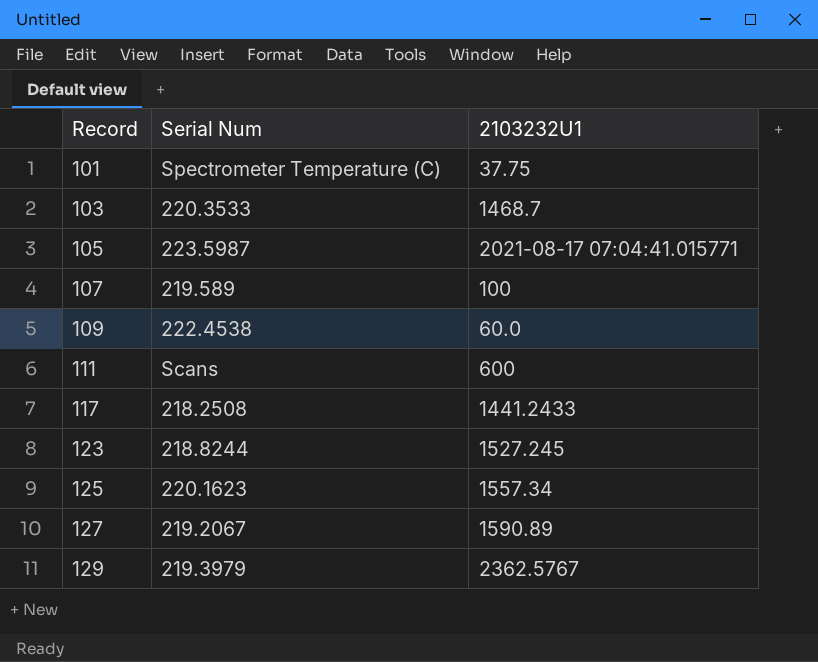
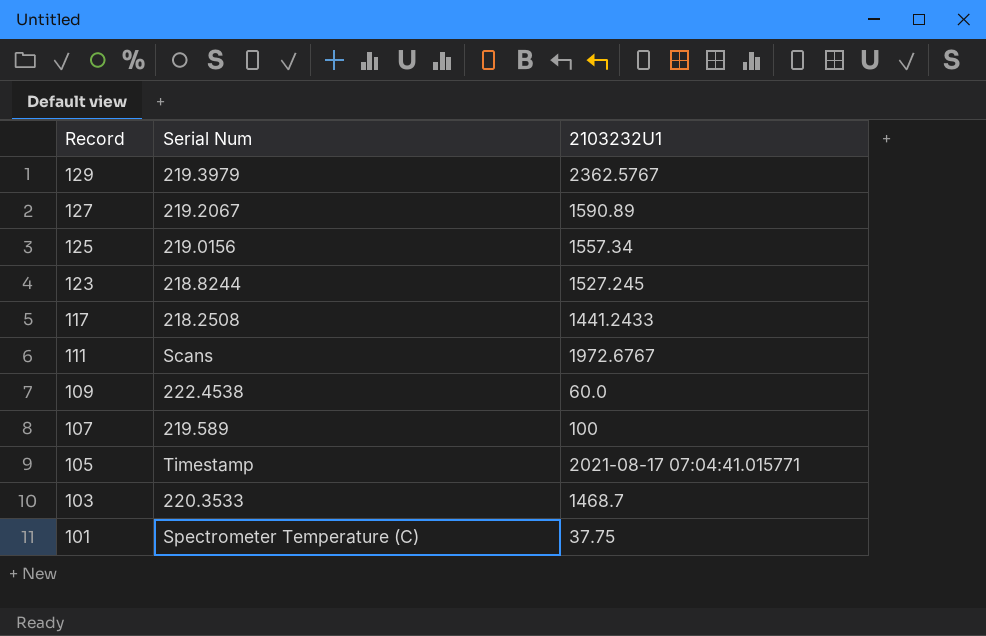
row order: Record ascending -> Record descending
125 | Serial Num: 220.1623 -> 219.0156
111 | 2103232U1: 600 -> 1972.6767
105 | Serial Num: 223.5987 -> Timestamp

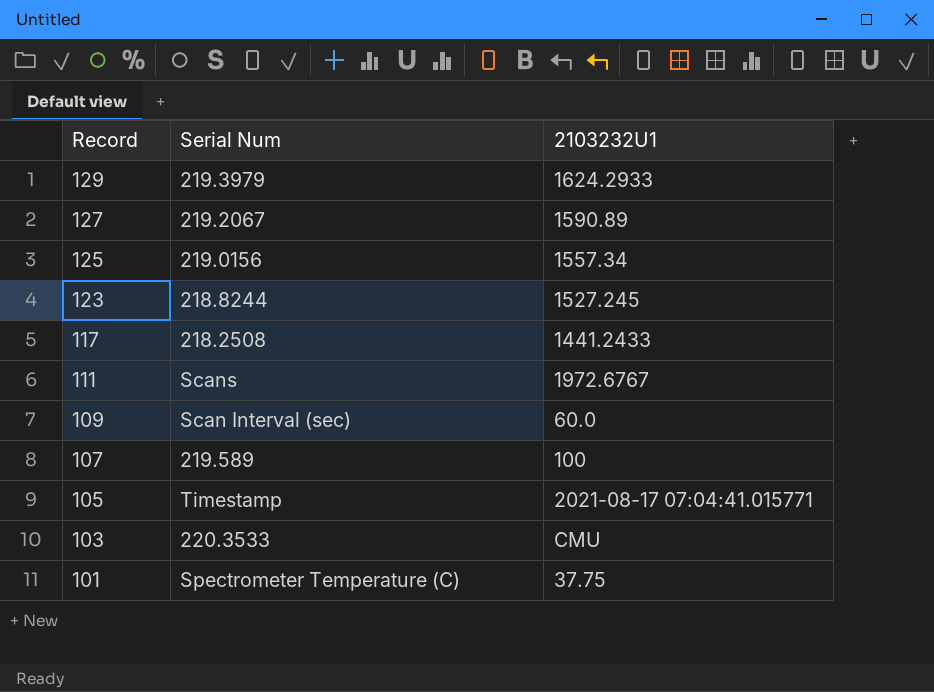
129 | 2103232U1: 2362.5767 -> 1624.2933
109 | Serial Num: 222.4538 -> Scan Interval (sec)
103 | 2103232U1: 1468.7 -> CMU

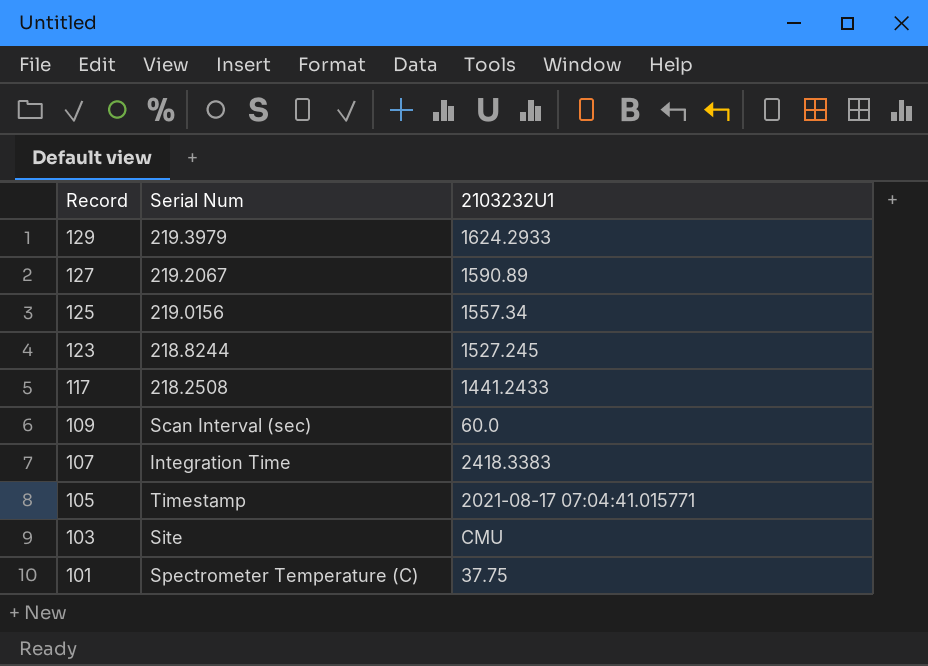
row 111: Scans | 1972.6767 -> none
107 | Serial Num: 219.589 -> Integration Time
107 | 2103232U1: 100 -> 2418.3383
103 | Serial Num: 220.3533 -> Site

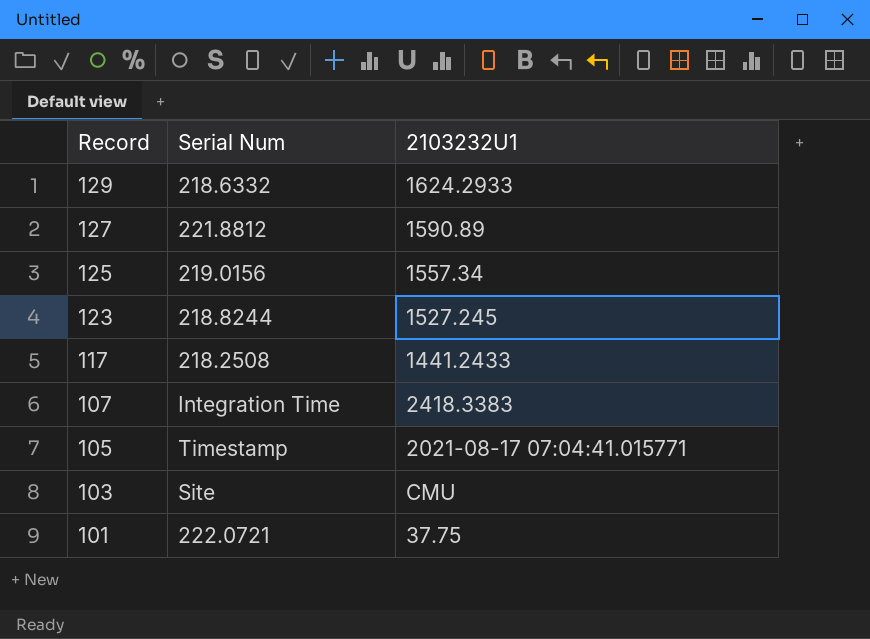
row 109: Scan Interval (sec) | 60.0 -> none
129 | Serial Num: 219.3979 -> 218.6332
127 | Serial Num: 219.2067 -> 221.8812
101 | Serial Num: Spectrometer Temperature (C) -> 222.0721

